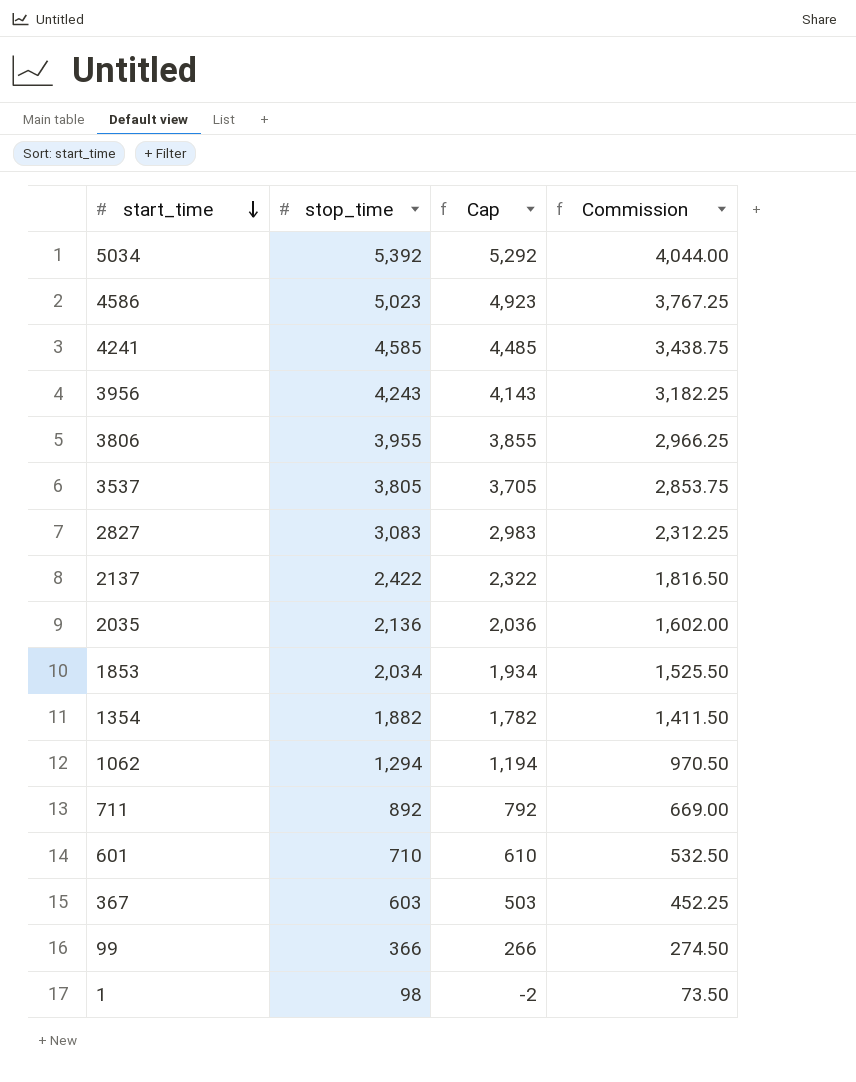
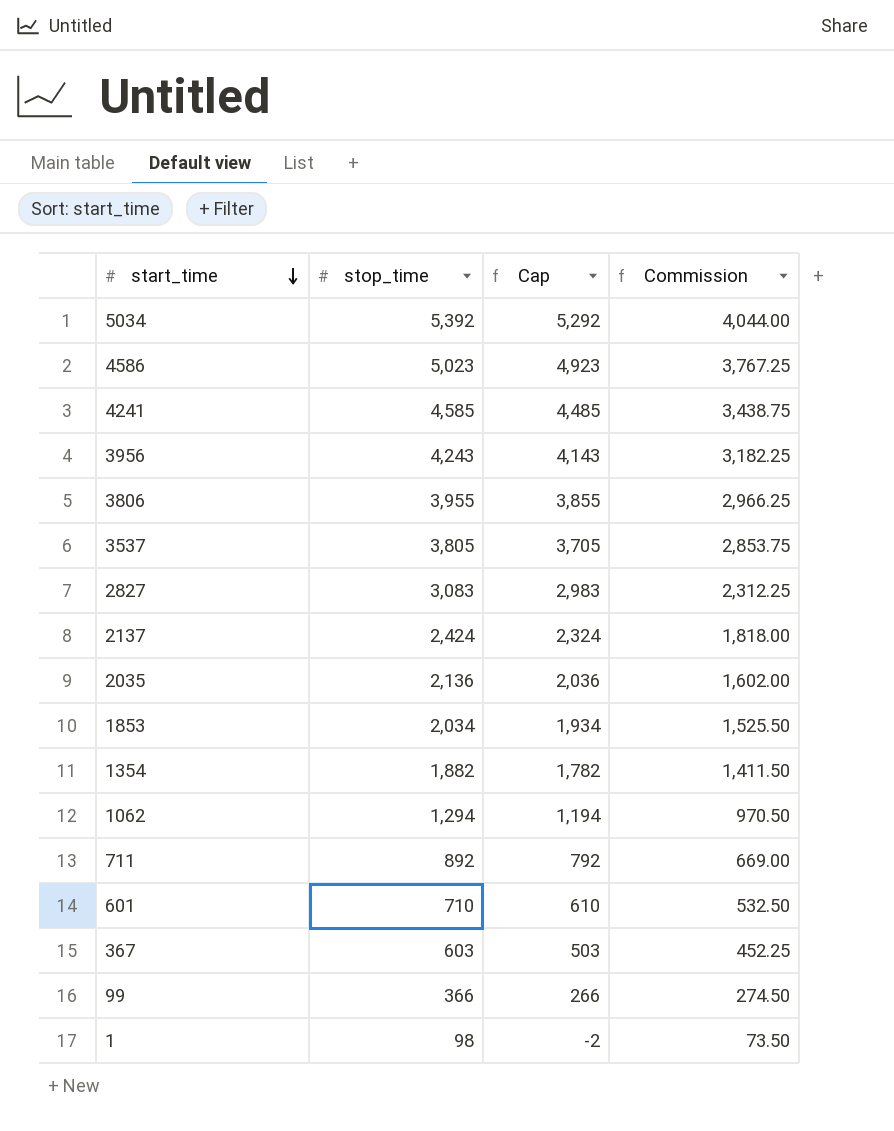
2137 | stop_time: 2,422 -> 2,424
2137 | Cap: 2,322 -> 2,324
2137 | Commission: 1,816.50 -> 1,818.00

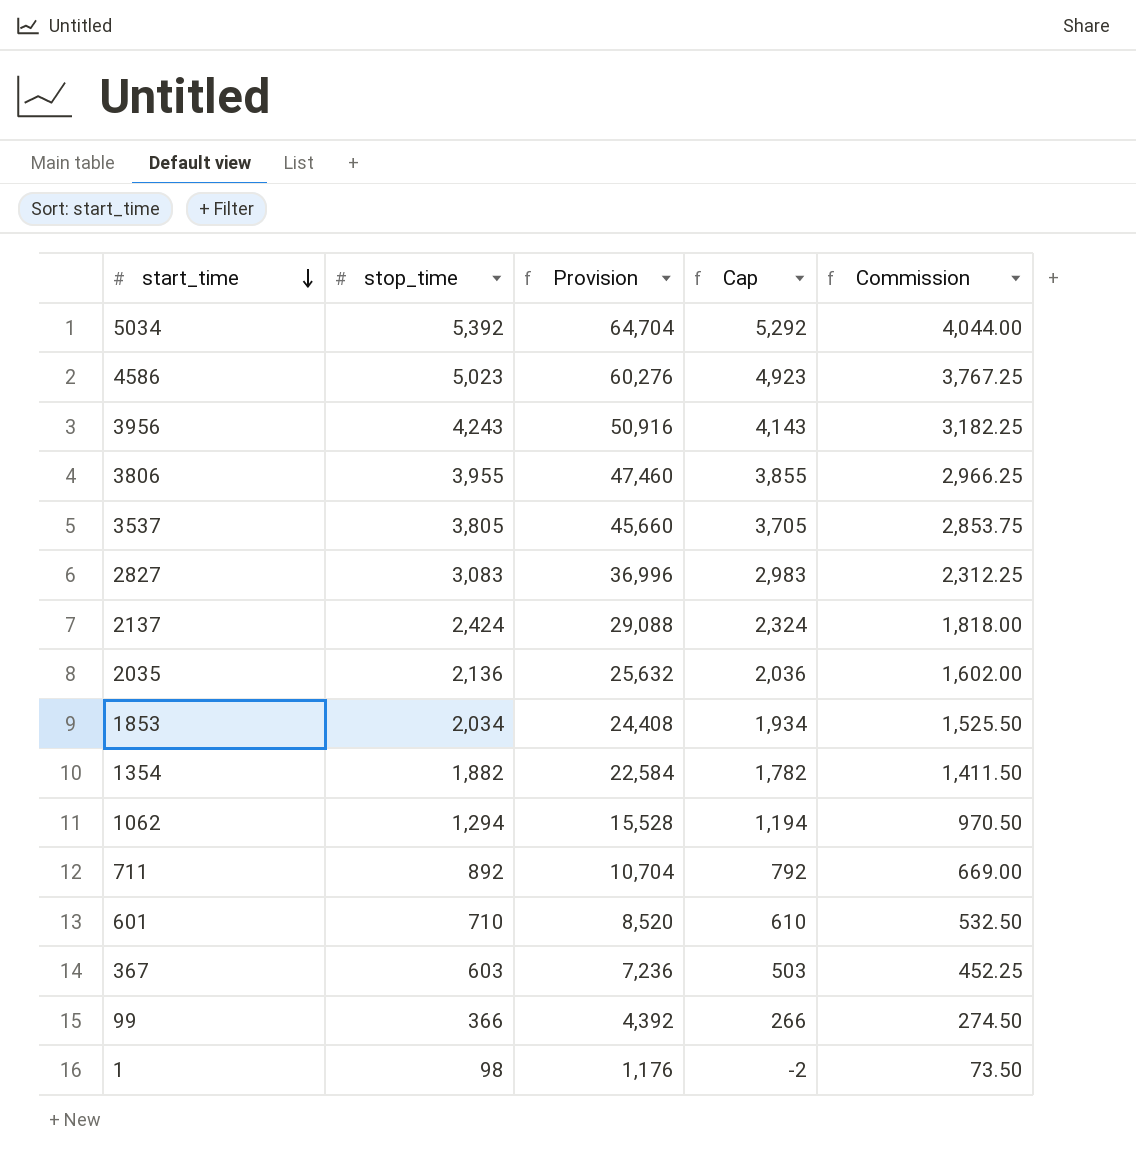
column Provision | formula: none -> [stop_time] * 12
row 4241: 4,585 | 4,485 | 3,438.75 -> none

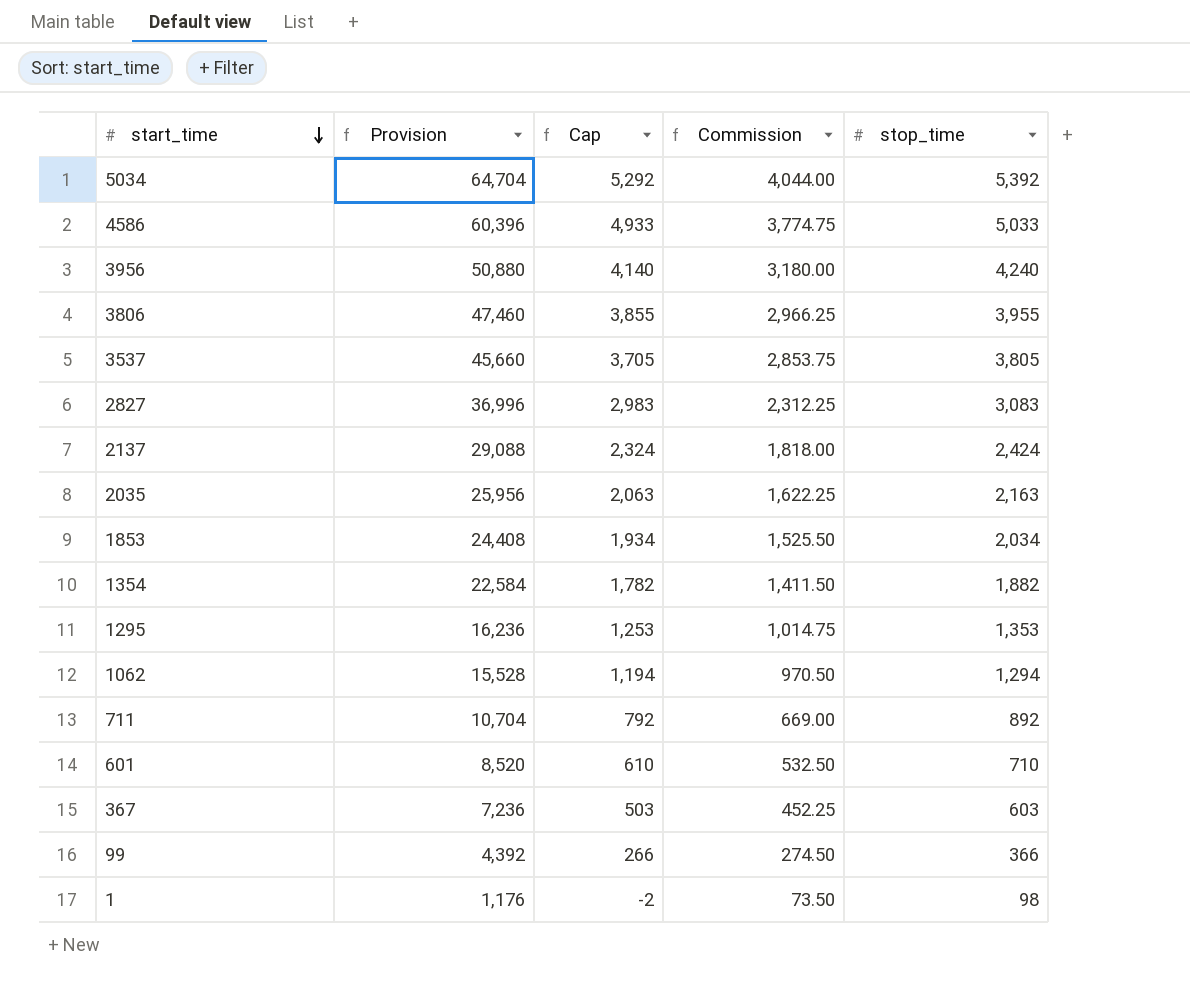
column stop_time | position: 2 -> 5
4586 | Provision: 60,276 -> 60,396
4586 | Cap: 4,923 -> 4,933
4586 | Commission: 3,767.25 -> 3,774.75
4586 | stop_time: 5,023 -> 5,033
3956 | Provision: 50,916 -> 50,880
3956 | Cap: 4,143 -> 4,140
3956 | Commission: 3,182.25 -> 3,180.00
3956 | stop_time: 4,243 -> 4,240
2035 | Provision: 25,632 -> 25,956
2035 | Cap: 2,036 -> 2,063
2035 | Commission: 1,602.00 -> 1,622.25
2035 | stop_time: 2,136 -> 2,163
row 1295: none -> 16,236 | 1,253 | 1,014.75 | 1,353

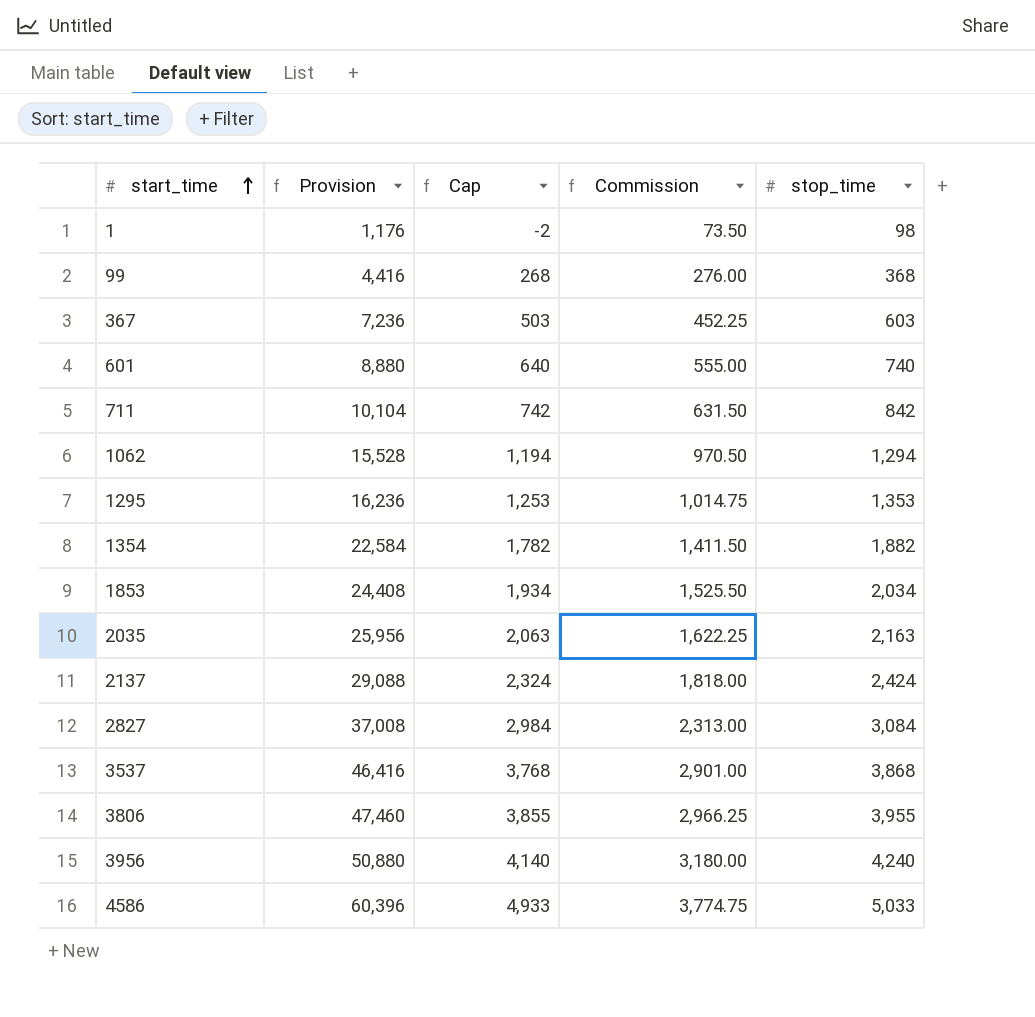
row order: start_time descending -> start_time ascending
row 5034: 64,704 | 5,292 | 4,044.00 | 5,392 -> none
99 | Provision: 4,392 -> 4,416
99 | Cap: 266 -> 268
99 | Commission: 274.50 -> 276.00
99 | stop_time: 366 -> 368
601 | Provision: 8,520 -> 8,880
601 | Cap: 610 -> 640
601 | Commission: 532.50 -> 555.00
601 | stop_time: 710 -> 740
711 | Provision: 10,704 -> 10,104
711 | Cap: 792 -> 742
711 | Commission: 669.00 -> 631.50
711 | stop_time: 892 -> 842
2827 | Provision: 36,996 -> 37,008
2827 | Cap: 2,983 -> 2,984
2827 | Commission: 2,312.25 -> 2,313.00
2827 | stop_time: 3,083 -> 3,084
3537 | Provision: 45,660 -> 46,416
3537 | Cap: 3,705 -> 3,768
3537 | Commission: 2,853.75 -> 2,901.00
3537 | stop_time: 3,805 -> 3,868

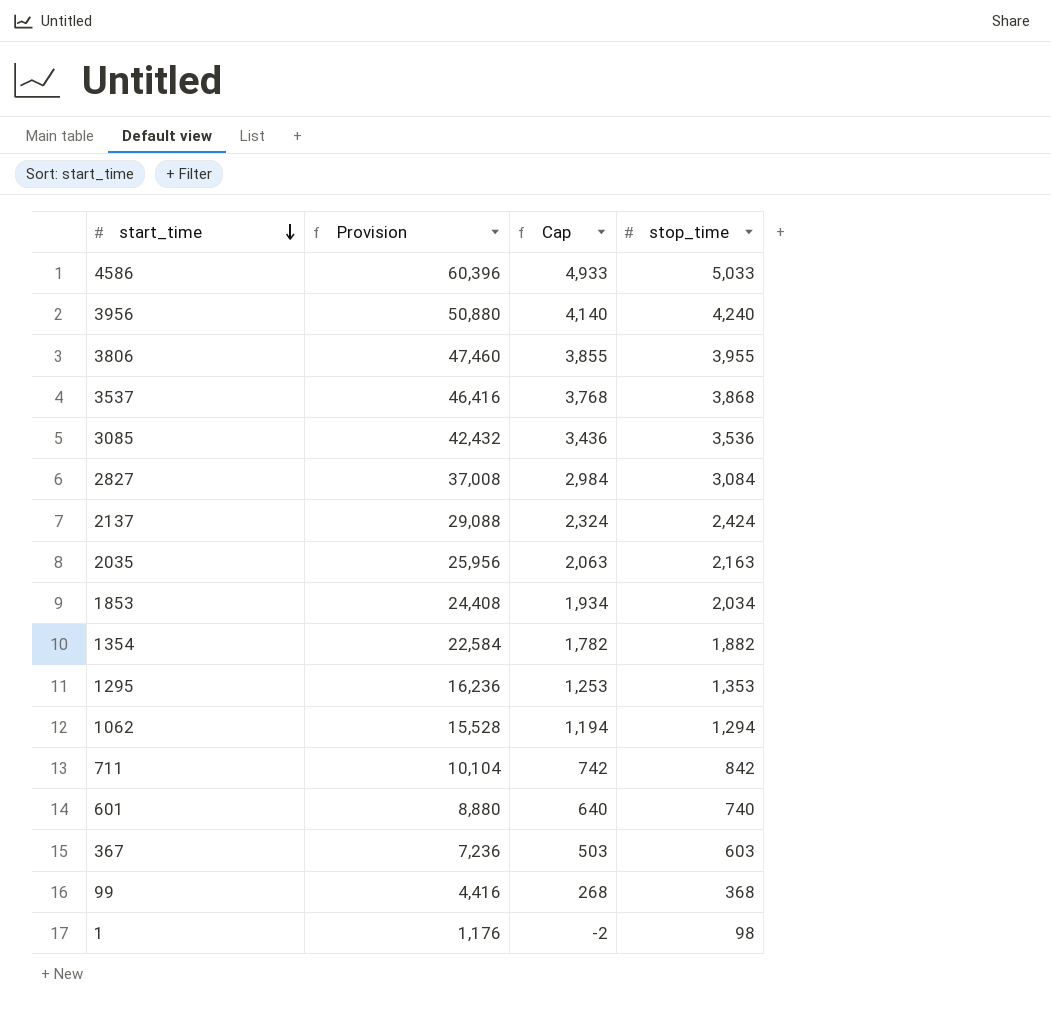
row order: start_time ascending -> start_time descending
column Commission | formula: [stop_time] * 0.75 -> none
row 3085: none -> 42,432 | 3,436 | 3,536

